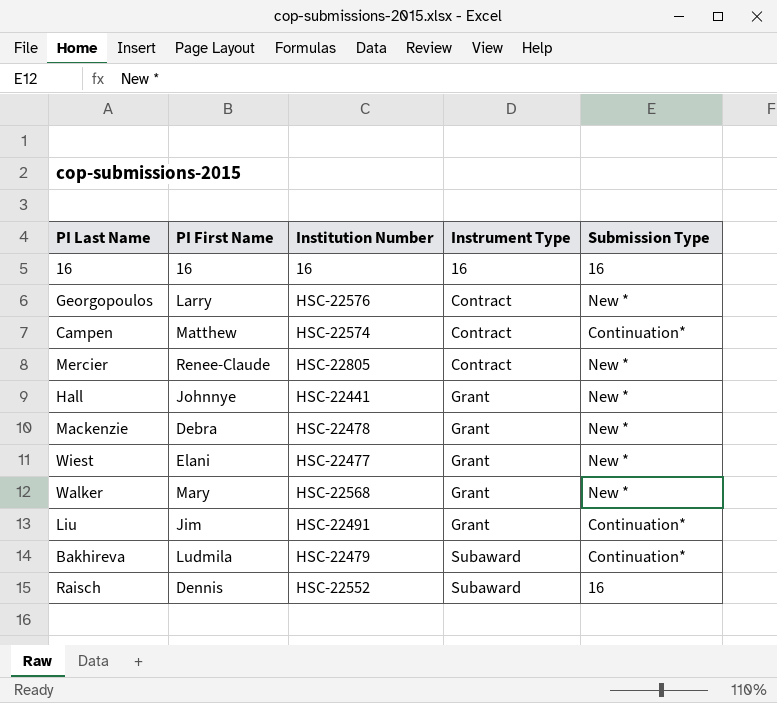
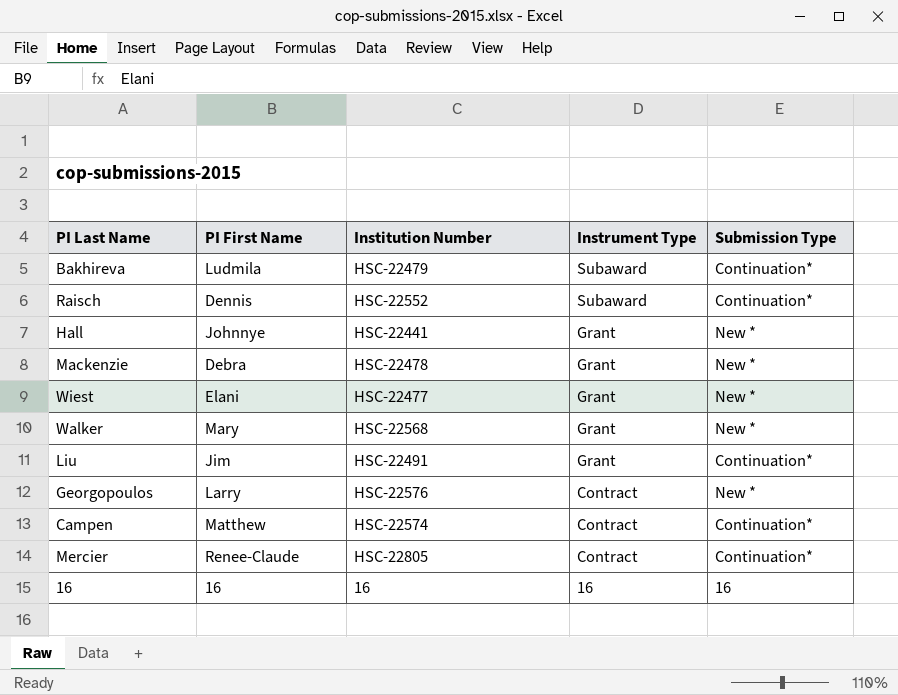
row order: Instrument Type ascending -> Instrument Type descending
Raisch | Submission Type: 16 -> Continuation*
Mercier | Submission Type: New * -> Continuation*

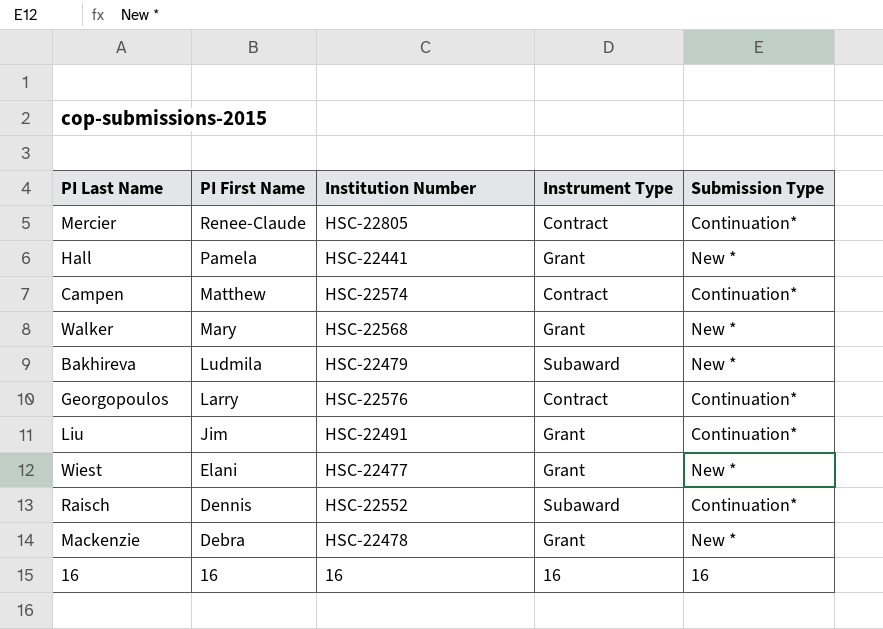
row order: Instrument Type descending -> PI First Name descending
Hall | PI First Name: Johnnye -> Pamela
Bakhireva | Submission Type: Continuation* -> New *
Georgopoulos | Submission Type: New * -> Continuation*

